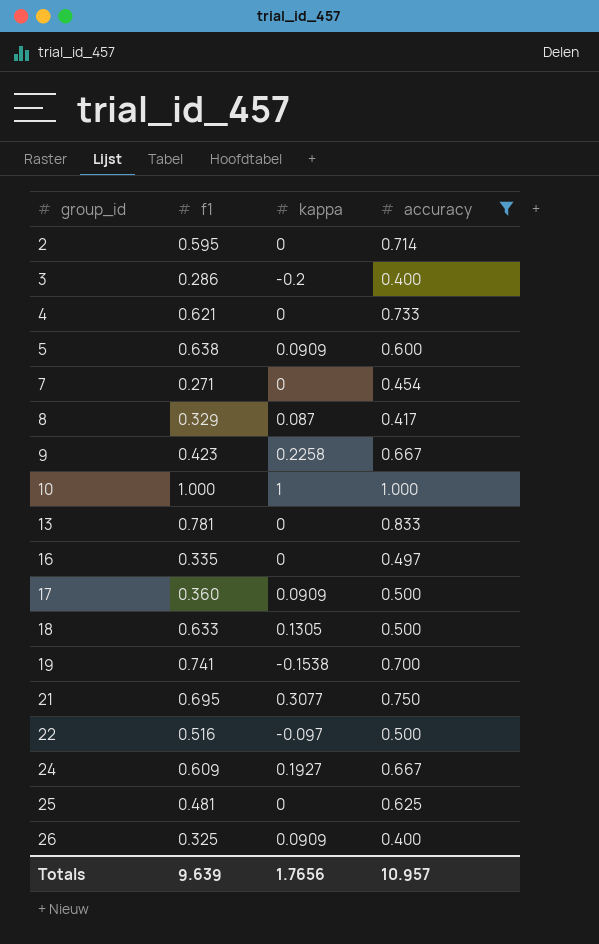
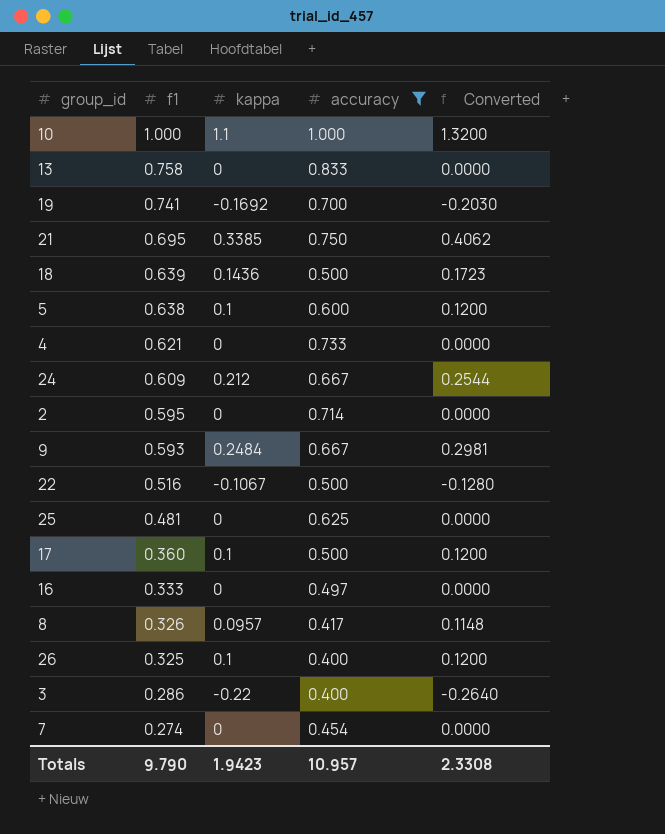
row order: group_id ascending -> f1 descending
column Converted | formula: none -> [kappa] * 1.2
10 | kappa: 1 -> 1.1
13 | f1: 0.781 -> 0.758
19 | kappa: -0.1538 -> -0.1692
21 | kappa: 0.3077 -> 0.3385
18 | f1: 0.633 -> 0.639
18 | kappa: 0.1305 -> 0.1436
5 | kappa: 0.0909 -> 0.1
24 | kappa: 0.1927 -> 0.212
9 | f1: 0.423 -> 0.593
9 | kappa: 0.2258 -> 0.2484
22 | kappa: -0.097 -> -0.1067
17 | kappa: 0.0909 -> 0.1
16 | f1: 0.335 -> 0.333
8 | f1: 0.329 -> 0.326
8 | kappa: 0.087 -> 0.0957
26 | kappa: 0.0909 -> 0.1
3 | kappa: -0.2 -> -0.22
7 | f1: 0.271 -> 0.274
Totals | f1: 9.639 -> 9.790
Totals | kappa: 1.7656 -> 1.9423

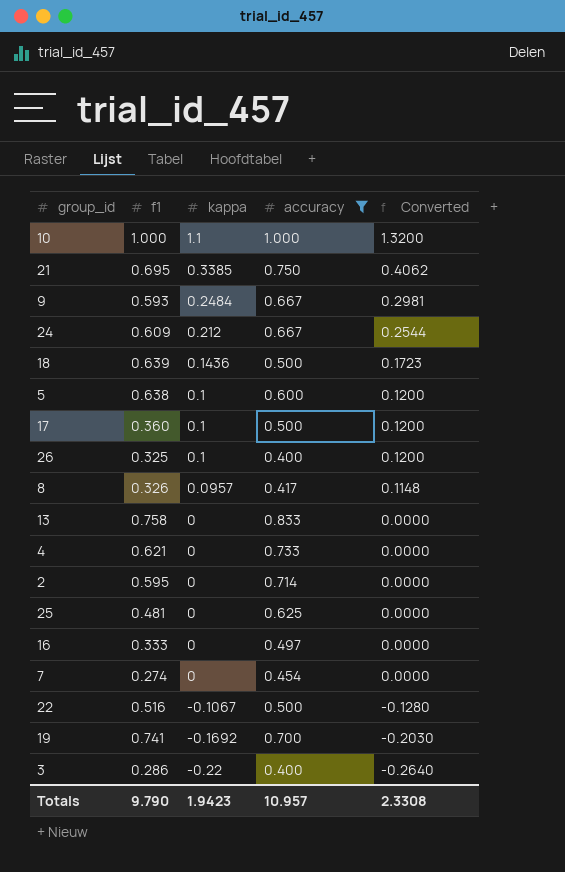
row order: f1 descending -> kappa descending

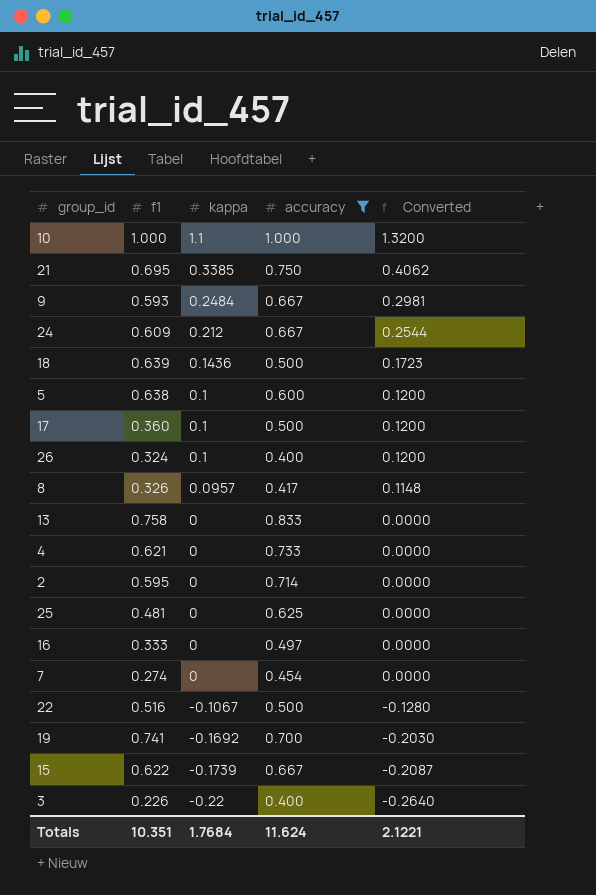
26 | f1: 0.325 -> 0.324
row 15: none -> 0.622 | -0.1739 | 0.667 | -0.2087
3 | f1: 0.286 -> 0.226
Totals | f1: 9.790 -> 10.351
Totals | kappa: 1.9423 -> 1.7684
Totals | accuracy: 10.957 -> 11.624
Totals | Converted: 2.3308 -> 2.1221

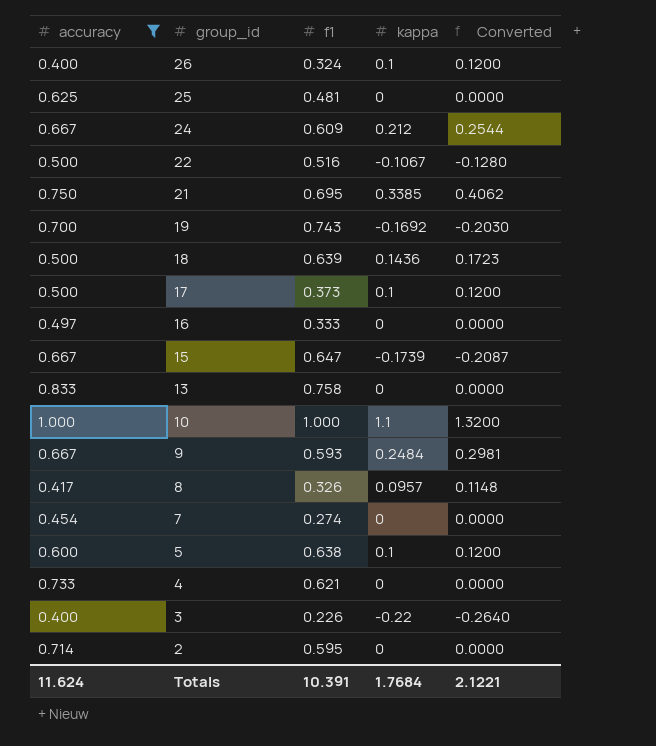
row order: kappa descending -> group_id descending
column accuracy | position: 4 -> 1
19 | f1: 0.741 -> 0.743
17 | f1: 0.360 -> 0.373
15 | f1: 0.622 -> 0.647
Totals | f1: 10.351 -> 10.391

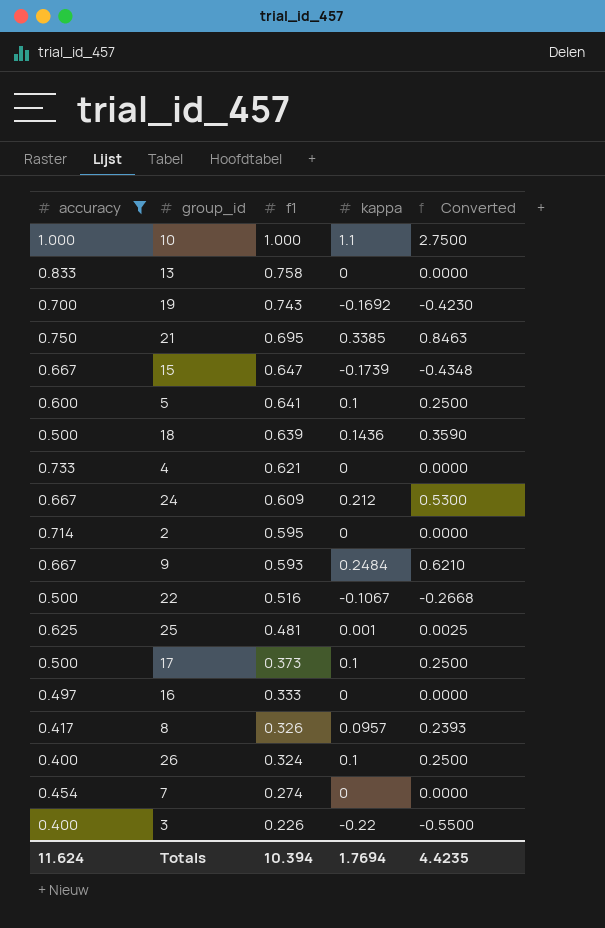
row order: group_id descending -> f1 descending
column Converted | formula: [kappa] * 1.2 -> [kappa] * 2.5
5 | f1: 0.638 -> 0.641
25 | kappa: 0 -> 0.001
Totals | f1: 10.391 -> 10.394
Totals | kappa: 1.7684 -> 1.7694
Totals | Converted: 2.1221 -> 4.4235

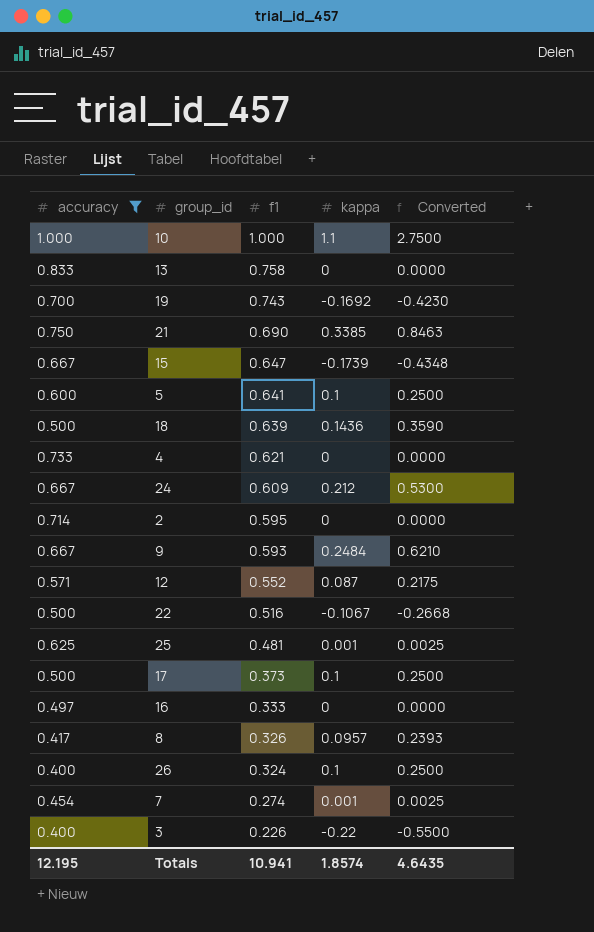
21 | f1: 0.695 -> 0.690
row 12: none -> 0.571 | 0.552 | 0.087 | 0.2175
7 | kappa: 0 -> 0.001
7 | Converted: 0.0000 -> 0.0025
Totals | accuracy: 11.624 -> 12.195
Totals | f1: 10.394 -> 10.941
Totals | kappa: 1.7694 -> 1.8574
Totals | Converted: 4.4235 -> 4.6435

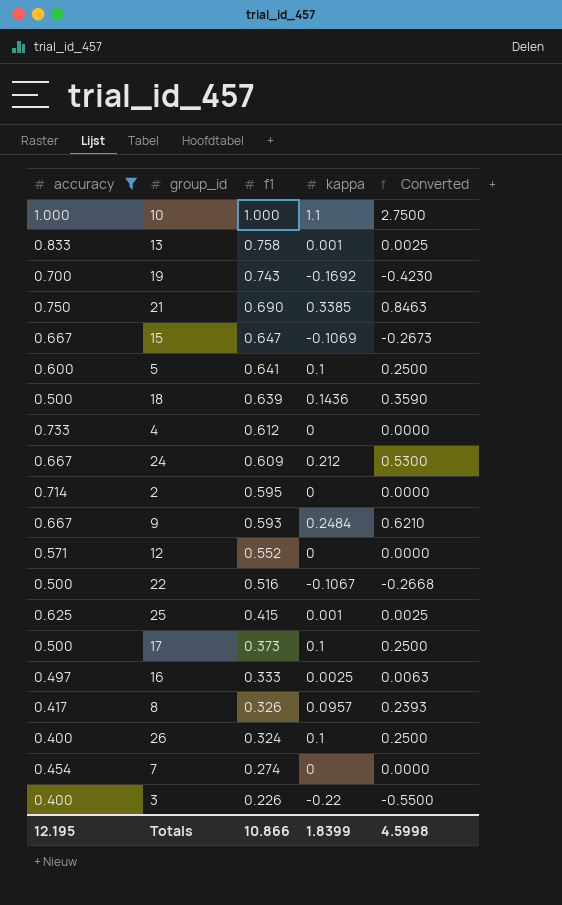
13 | kappa: 0 -> 0.001
13 | Converted: 0.0000 -> 0.0025
15 | kappa: -0.1739 -> -0.1069
15 | Converted: -0.4348 -> -0.2673
4 | f1: 0.621 -> 0.612
12 | kappa: 0.087 -> 0
12 | Converted: 0.2175 -> 0.0000
25 | f1: 0.481 -> 0.415
16 | kappa: 0 -> 0.0025
16 | Converted: 0.0000 -> 0.0063
7 | kappa: 0.001 -> 0
7 | Converted: 0.0025 -> 0.0000
Totals | f1: 10.941 -> 10.866
Totals | kappa: 1.8574 -> 1.8399
Totals | Converted: 4.6435 -> 4.5998

